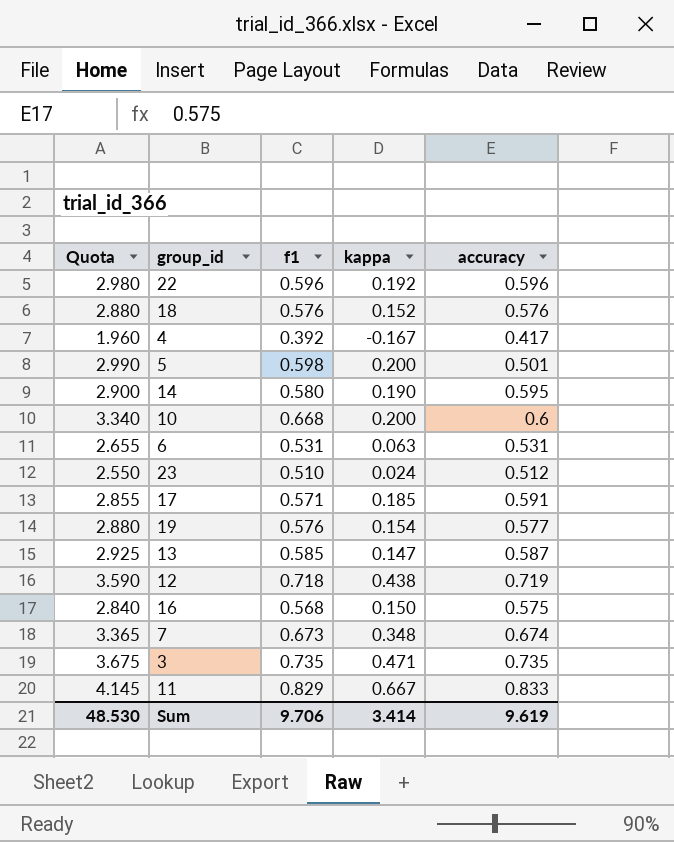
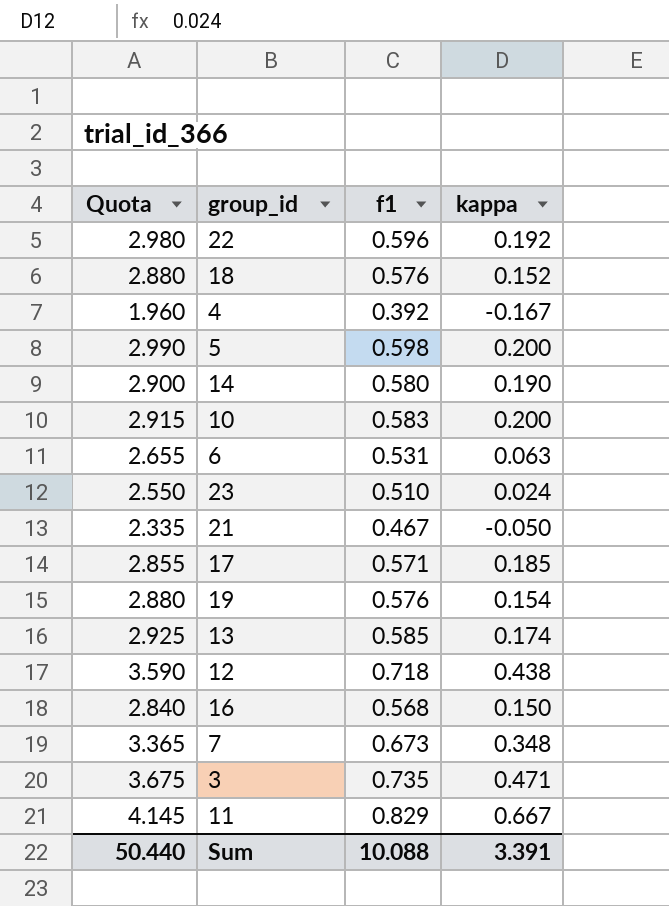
column accuracy | position: 5 -> none
10 | Quota: 3.340 -> 2.915
10 | f1: 0.668 -> 0.583
row 21: none -> 2.335 | 0.467 | -0.050
13 | kappa: 0.147 -> 0.174
Sum | Quota: 48.530 -> 50.440
Sum | f1: 9.706 -> 10.088
Sum | kappa: 3.414 -> 3.391

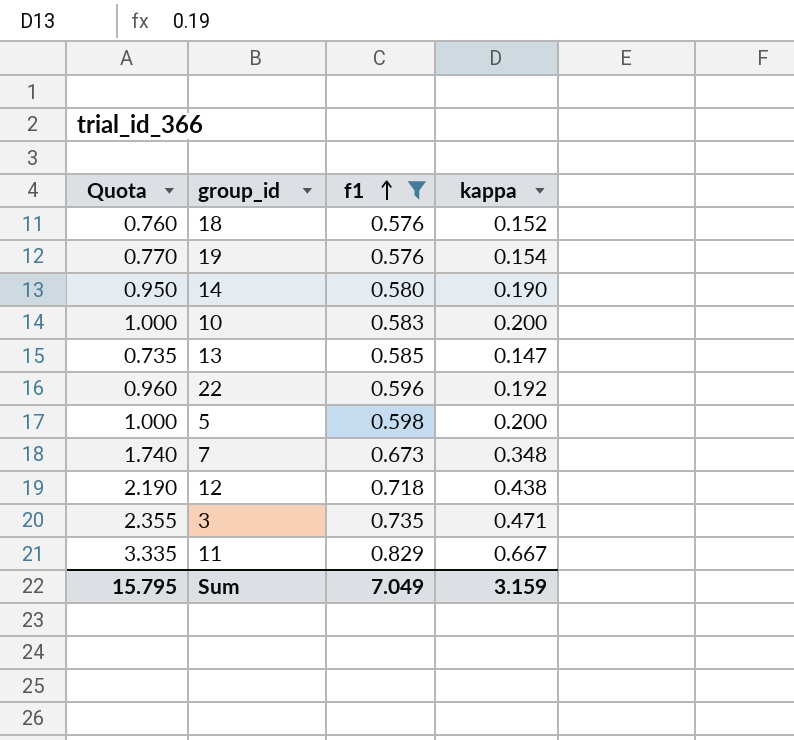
filter: none -> f1 >= 0.576
row order: none -> f1 ascending
column Quota | formula: [f1] * 5 -> [kappa] * 5
13 | kappa: 0.174 -> 0.147
Sum | Quota: 50.440 -> 15.795
Sum | f1: 10.088 -> 7.049
Sum | kappa: 3.391 -> 3.159

